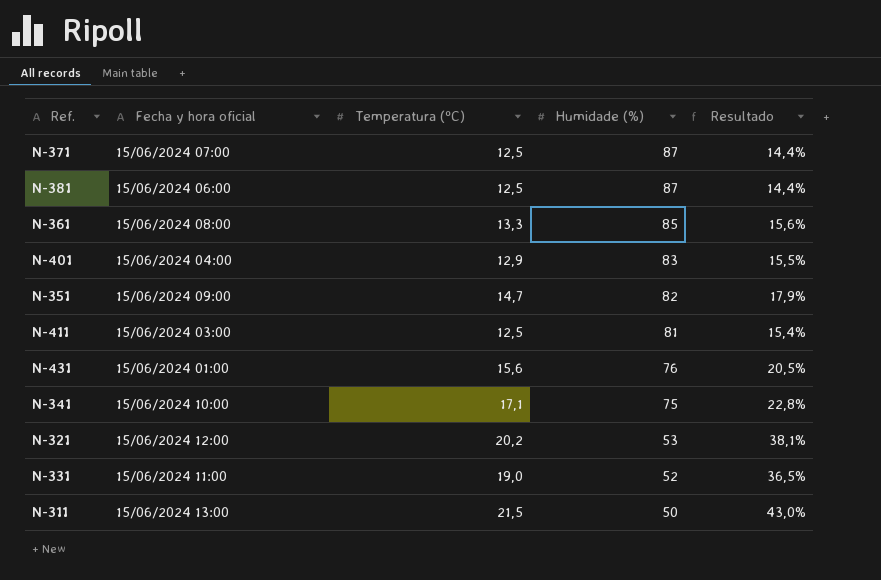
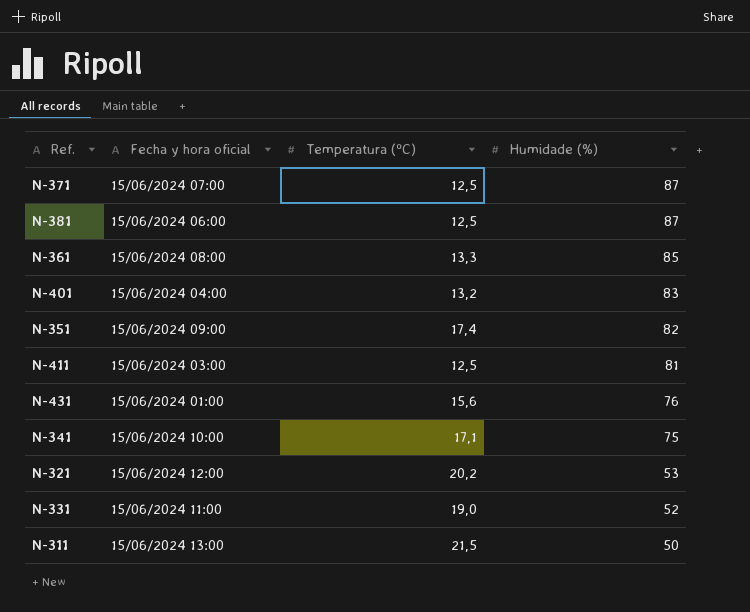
column Resultado | formula: [Temperatura (ºC)] / [Humidade (%)] -> none
N-401 | Temperatura (ºC): 12,9 -> 13,2
N-351 | Temperatura (ºC): 14,7 -> 17,4

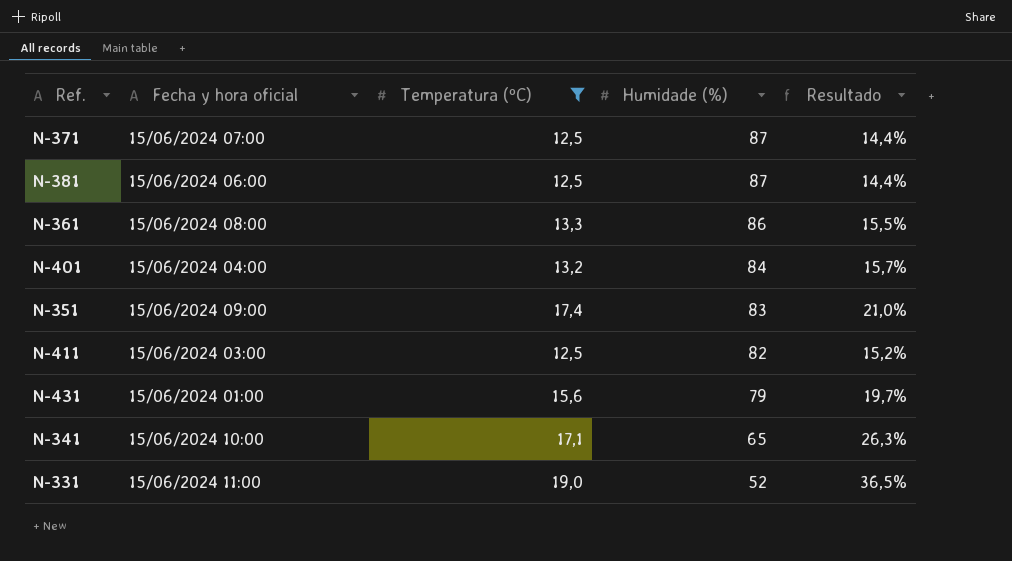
filter: none -> Temperatura (ºC) <= 19,0
column Resultado | formula: none -> [Temperatura (ºC)] / [Humidade (%)]
N-361 | Humidade (%): 85 -> 86
N-401 | Humidade (%): 83 -> 84
N-351 | Humidade (%): 82 -> 83
N-411 | Humidade (%): 81 -> 82
N-431 | Humidade (%): 76 -> 79
N-341 | Humidade (%): 75 -> 65

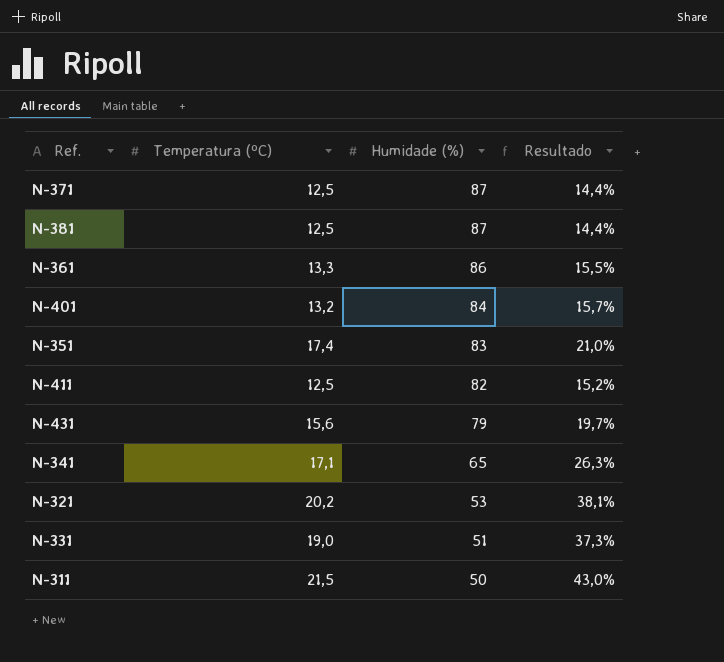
filter: Temperatura (ºC) <= 19,0 -> none
column Fecha y hora oficial | position: 2 -> none
N-331 | Humidade (%): 52 -> 51
N-331 | Resultado: 36,5% -> 37,3%

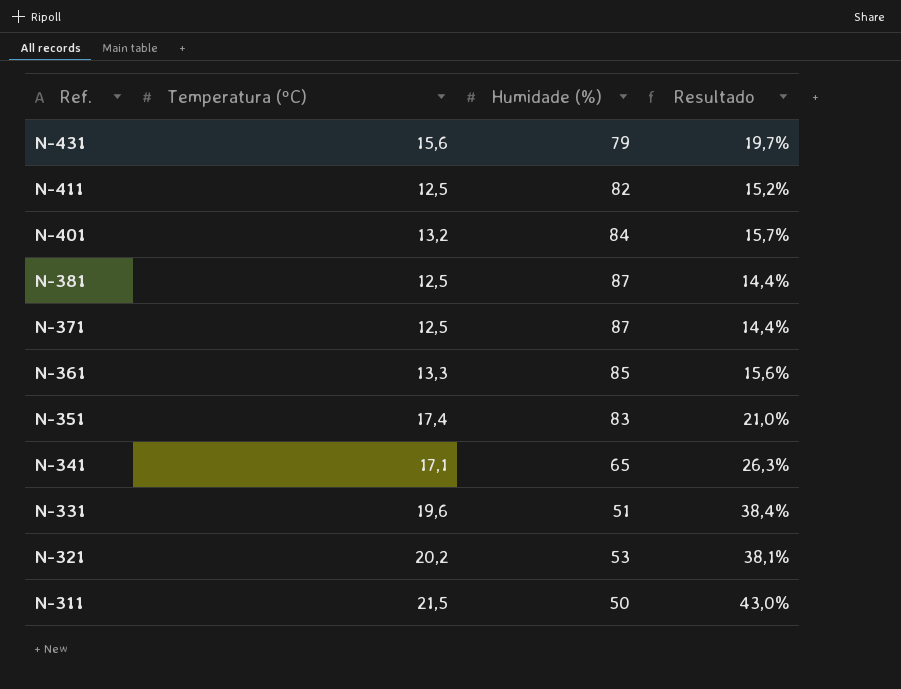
row order: Humidade (%) descending -> Ref. descending
N-361 | Humidade (%): 86 -> 85
N-361 | Resultado: 15,5% -> 15,6%
N-331 | Temperatura (ºC): 19,0 -> 19,6
N-331 | Resultado: 37,3% -> 38,4%

